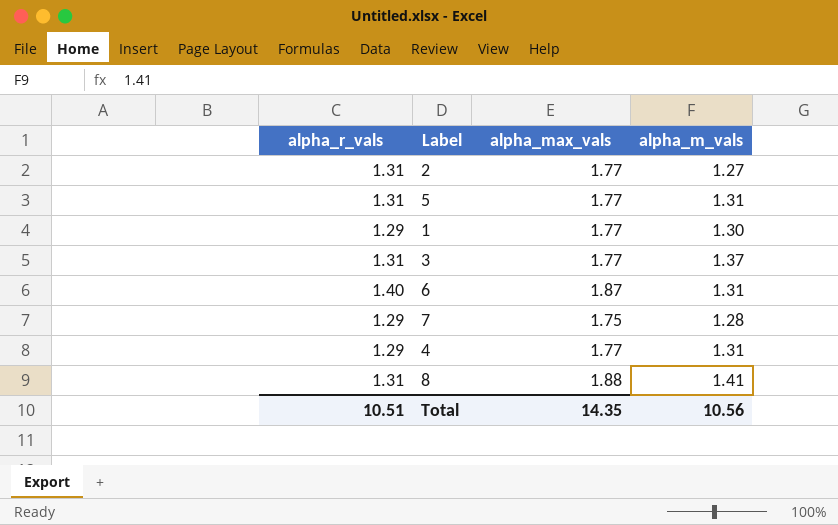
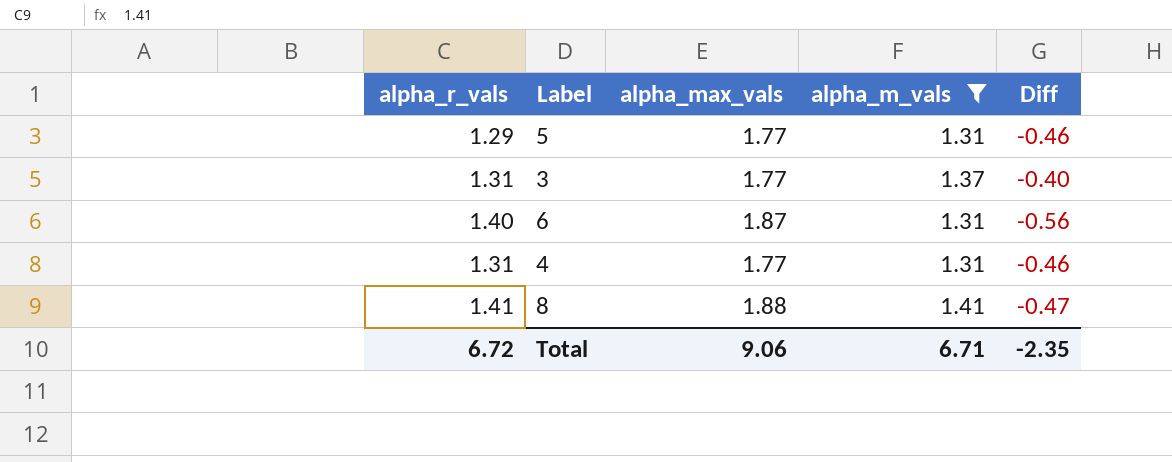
filter: none -> alpha_m_vals >= 1.31
column Diff | formula: none -> [alpha_m_vals] - [alpha_max_vals]
5 | alpha_r_vals: 1.31 -> 1.29
4 | alpha_r_vals: 1.29 -> 1.31
8 | alpha_r_vals: 1.31 -> 1.41
Total | alpha_r_vals: 10.51 -> 6.72
Total | alpha_max_vals: 14.35 -> 9.06
Total | alpha_m_vals: 10.56 -> 6.71

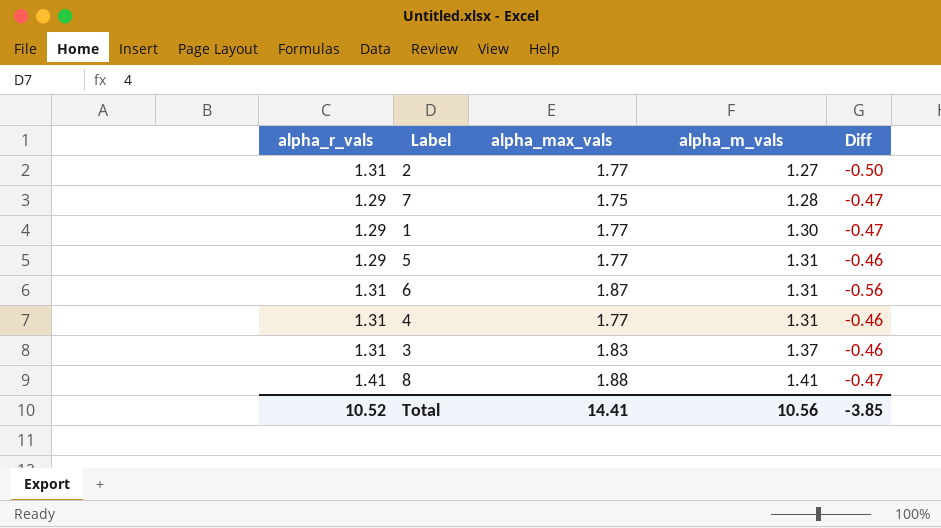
filter: alpha_m_vals >= 1.31 -> none
row order: none -> alpha_m_vals ascending
6 | alpha_r_vals: 1.40 -> 1.31
3 | alpha_max_vals: 1.77 -> 1.83
3 | Diff: -0.40 -> -0.46
Total | alpha_r_vals: 6.72 -> 10.52
Total | alpha_max_vals: 9.06 -> 14.41
Total | alpha_m_vals: 6.71 -> 10.56
Total | Diff: -2.35 -> -3.85

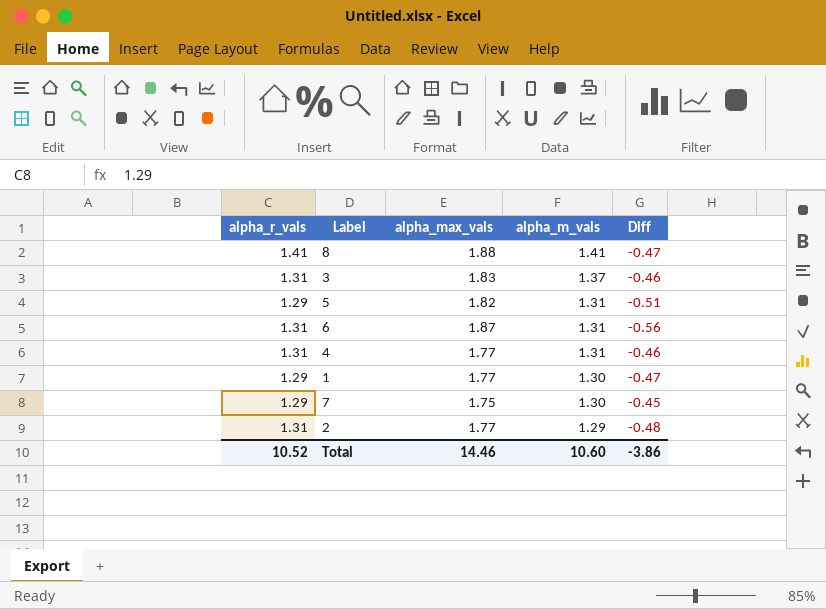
row order: alpha_m_vals ascending -> alpha_m_vals descending
5 | alpha_max_vals: 1.77 -> 1.82
5 | Diff: -0.46 -> -0.51
7 | alpha_m_vals: 1.28 -> 1.30
7 | Diff: -0.47 -> -0.45
2 | alpha_m_vals: 1.27 -> 1.29
2 | Diff: -0.50 -> -0.48
Total | alpha_max_vals: 14.41 -> 14.46
Total | alpha_m_vals: 10.56 -> 10.60
Total | Diff: -3.85 -> -3.86

